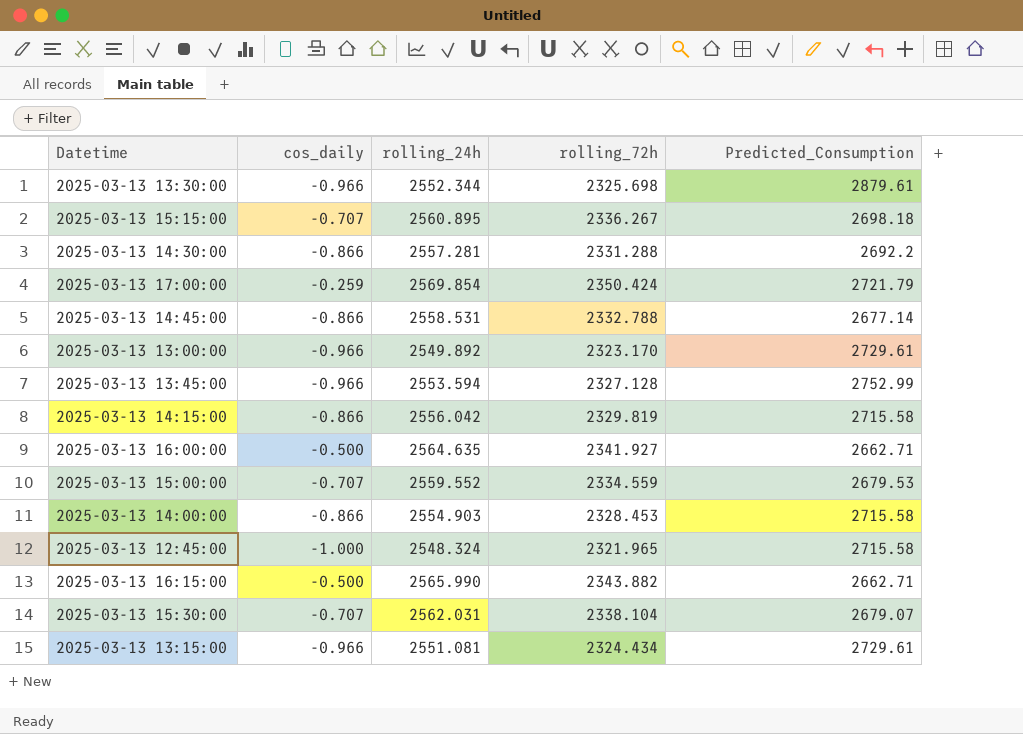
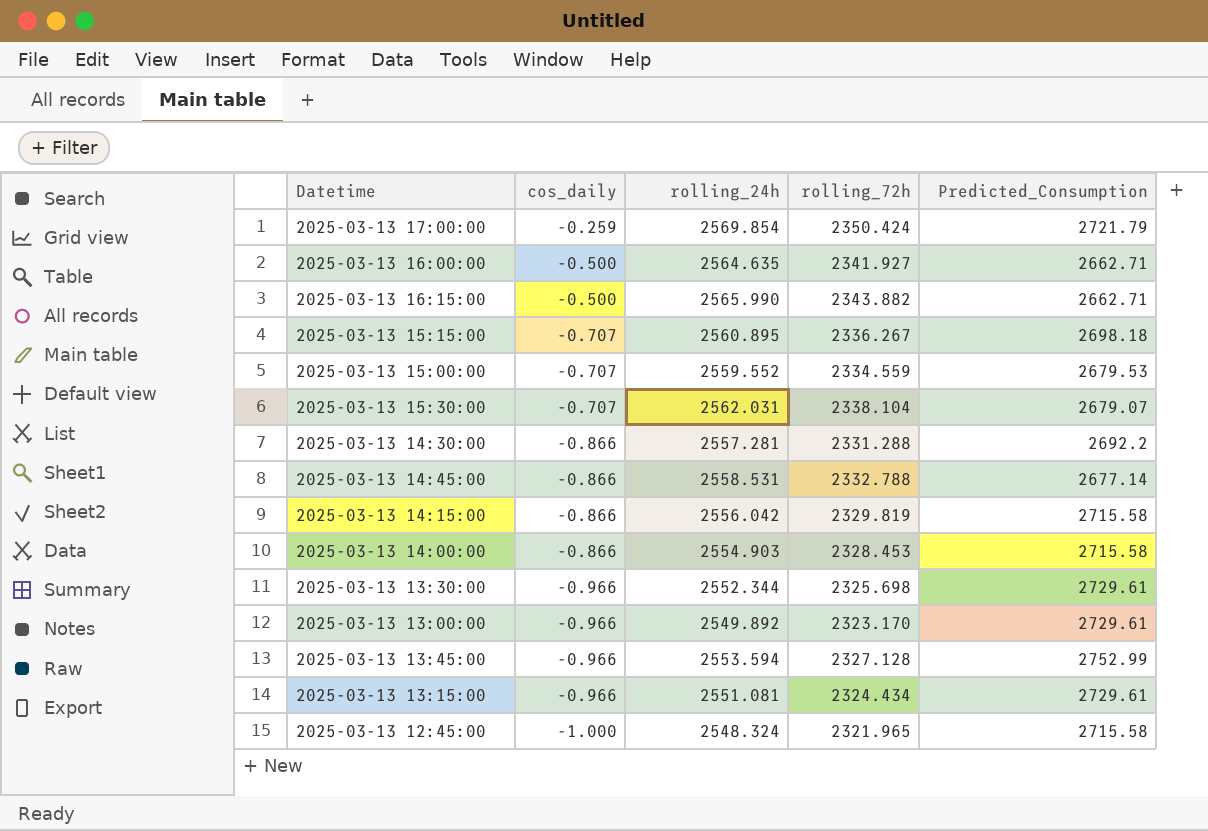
row order: none -> cos_daily descending
2025-03-13 13:30:00 | Predicted_Consumption: 2879.61 -> 2729.61

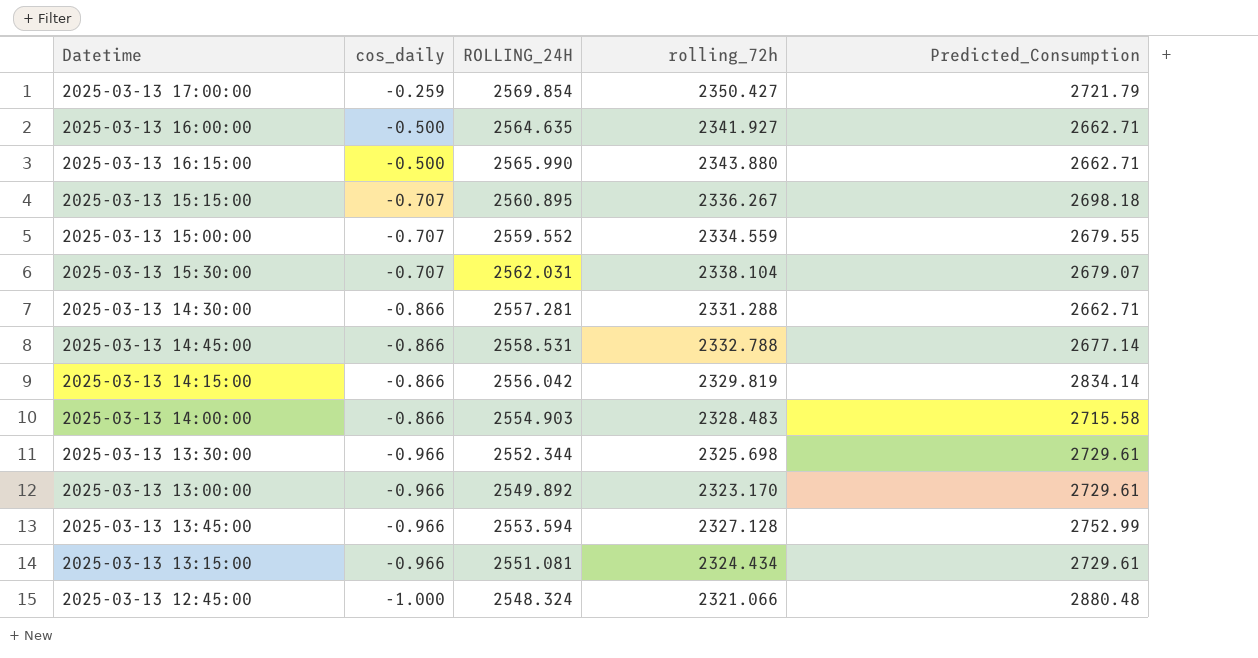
column name: rolling_24h -> ROLLING_24H
2025-03-13 17:00:00 | rolling_72h: 2350.424 -> 2350.427
2025-03-13 16:15:00 | rolling_72h: 2343.882 -> 2343.880
2025-03-13 15:00:00 | Predicted_Consumption: 2679.53 -> 2679.55
2025-03-13 14:30:00 | Predicted_Consumption: 2692.2 -> 2662.71
2025-03-13 14:15:00 | Predicted_Consumption: 2715.58 -> 2834.14
2025-03-13 14:00:00 | rolling_72h: 2328.453 -> 2328.483
2025-03-13 12:45:00 | rolling_72h: 2321.965 -> 2321.066
2025-03-13 12:45:00 | Predicted_Consumption: 2715.58 -> 2880.48

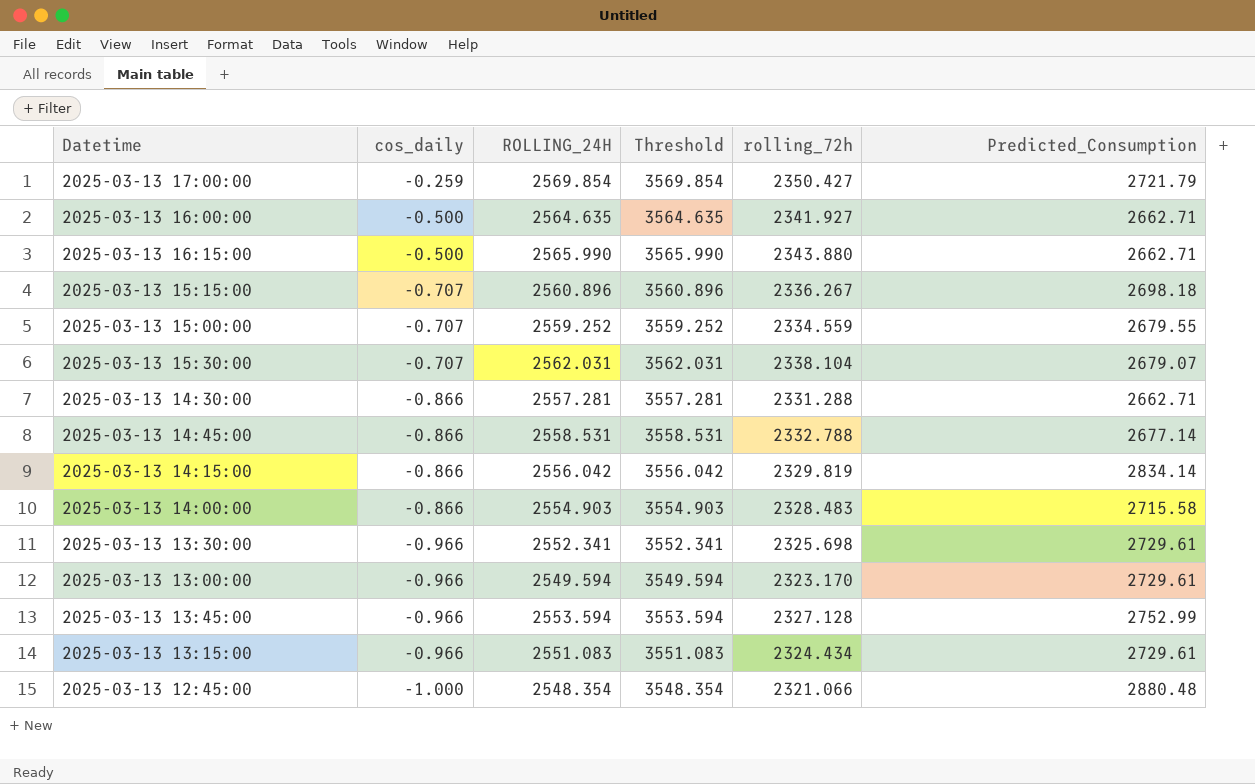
column Threshold | formula: none -> [ROLLING_24H] + 1000
2025-03-13 15:15:00 | ROLLING_24H: 2560.895 -> 2560.896
2025-03-13 15:00:00 | ROLLING_24H: 2559.552 -> 2559.252
2025-03-13 13:30:00 | ROLLING_24H: 2552.344 -> 2552.341
2025-03-13 13:00:00 | ROLLING_24H: 2549.892 -> 2549.594
2025-03-13 13:15:00 | ROLLING_24H: 2551.081 -> 2551.083
2025-03-13 12:45:00 | ROLLING_24H: 2548.324 -> 2548.354

